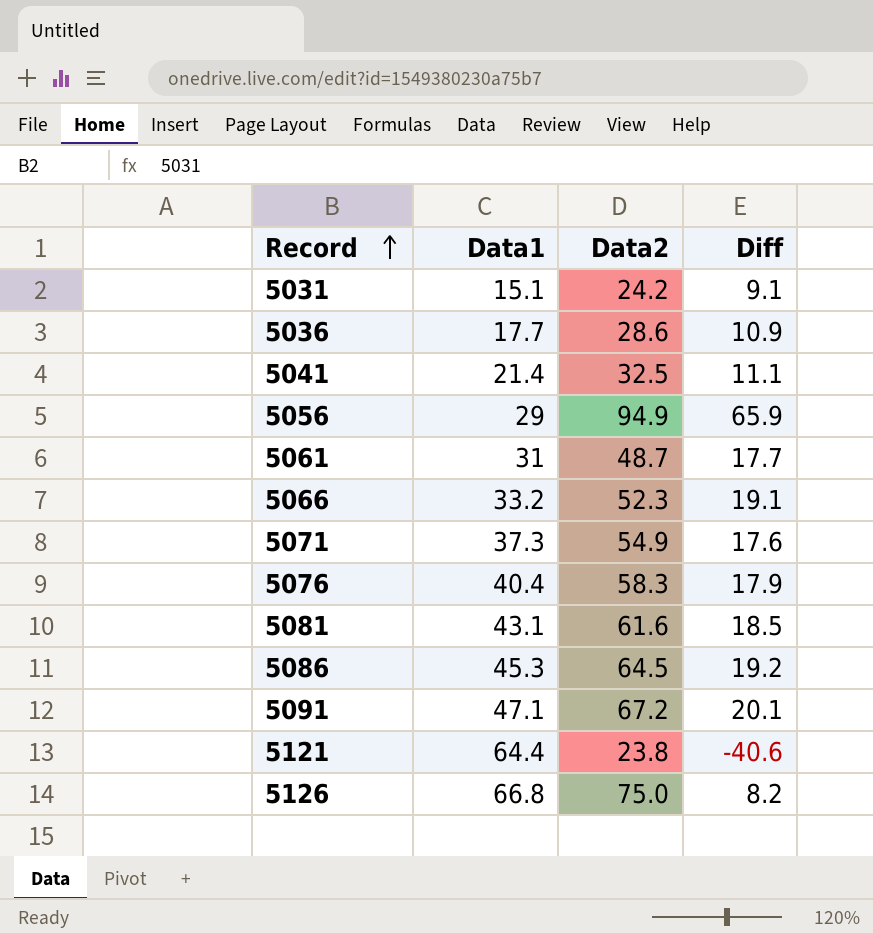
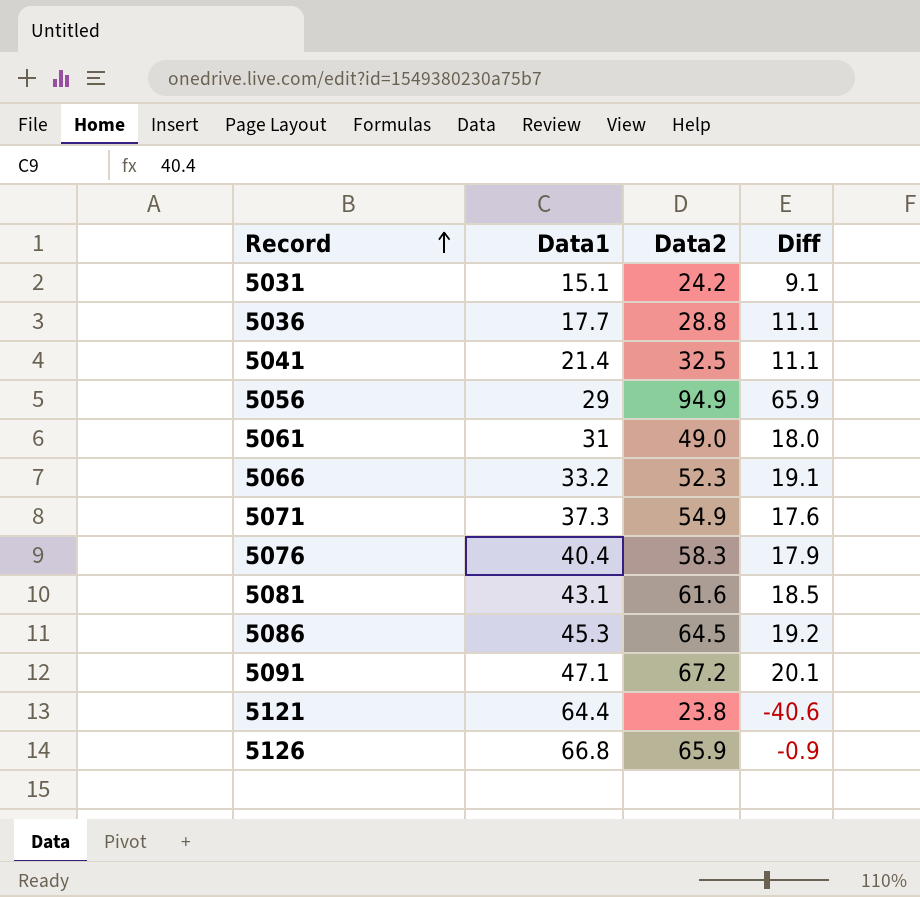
5036 | Data2: 28.6 -> 28.8
5036 | Diff: 10.9 -> 11.1
5061 | Data2: 48.7 -> 49.0
5061 | Diff: 17.7 -> 18.0
5126 | Data2: 75.0 -> 65.9
5126 | Diff: 8.2 -> -0.9

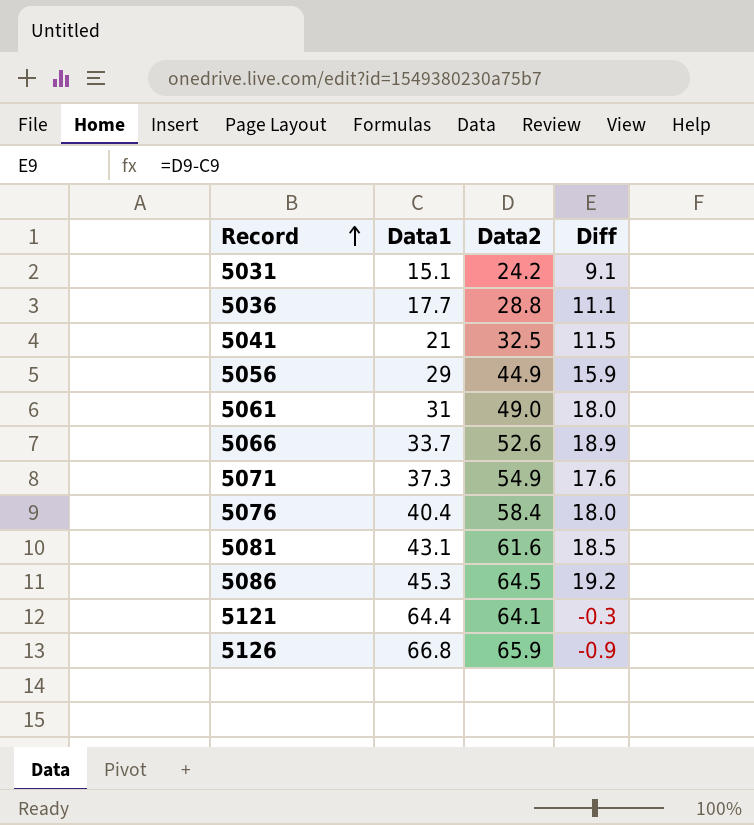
row 5091: 47.1 | 67.2 | 20.1 -> none
5041 | Data1: 21.4 -> 21
5041 | Diff: 11.1 -> 11.5
5056 | Data2: 94.9 -> 44.9
5056 | Diff: 65.9 -> 15.9
5066 | Data1: 33.2 -> 33.7
5066 | Data2: 52.3 -> 52.6
5066 | Diff: 19.1 -> 18.9
5076 | Data2: 58.3 -> 58.4
5076 | Diff: 17.9 -> 18.0
5121 | Data2: 23.8 -> 64.1
5121 | Diff: -40.6 -> -0.3

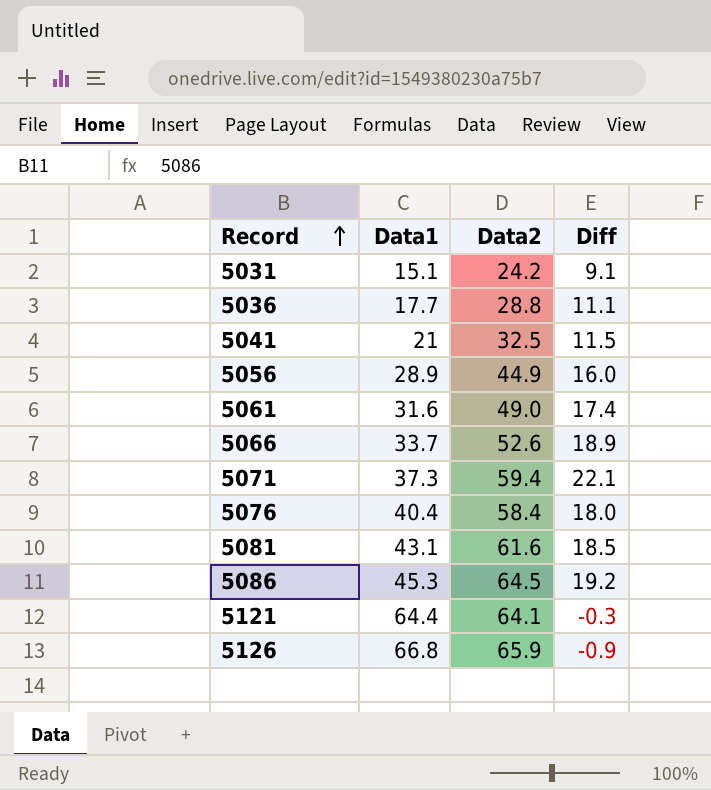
5056 | Data1: 29 -> 28.9
5056 | Diff: 15.9 -> 16.0
5061 | Data1: 31 -> 31.6
5061 | Diff: 18.0 -> 17.4
5071 | Data2: 54.9 -> 59.4
5071 | Diff: 17.6 -> 22.1

